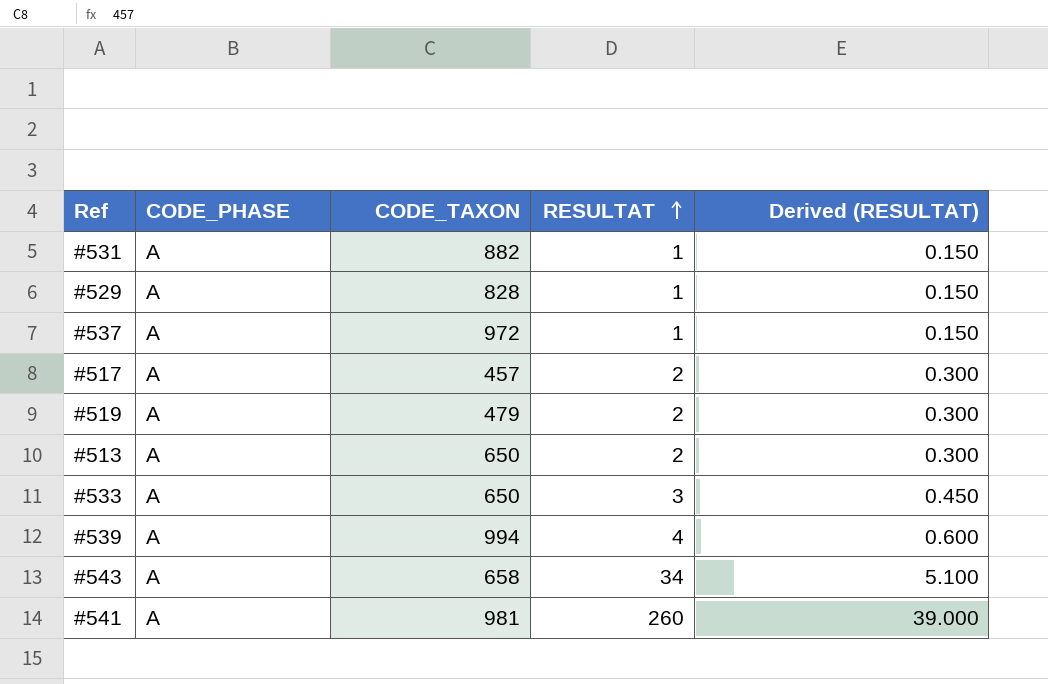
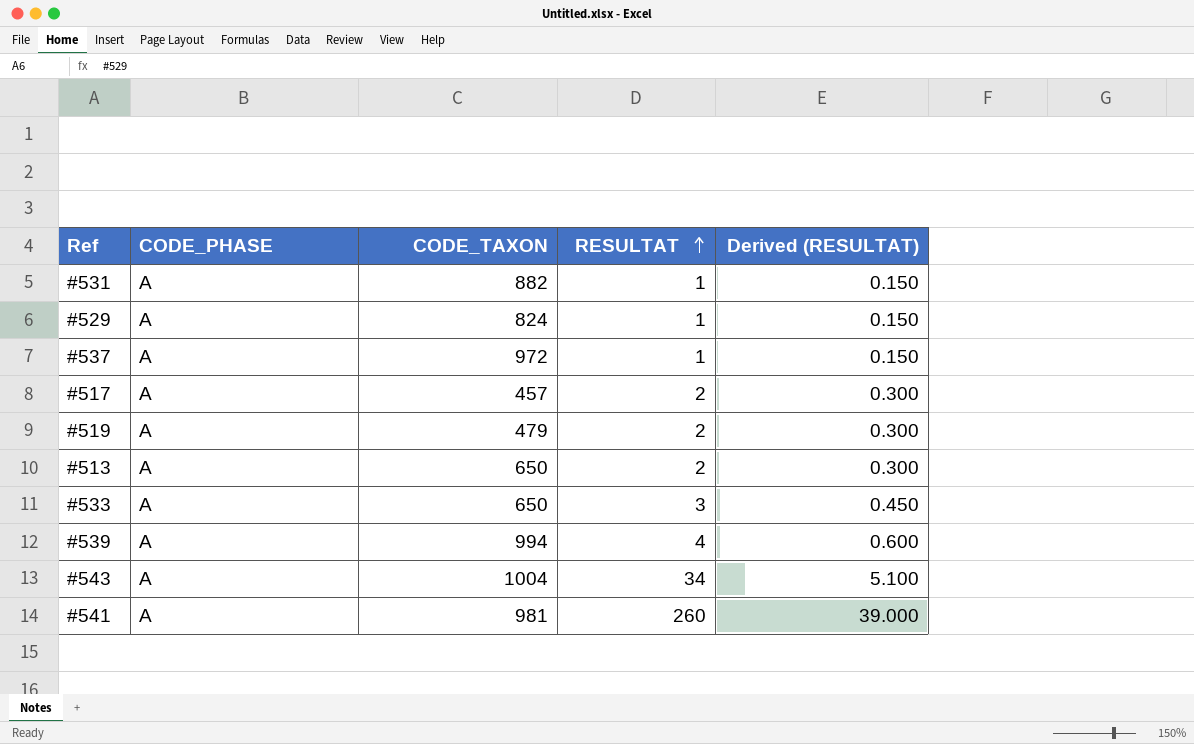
#529 | CODE_TAXON: 828 -> 824
#543 | CODE_TAXON: 658 -> 1004

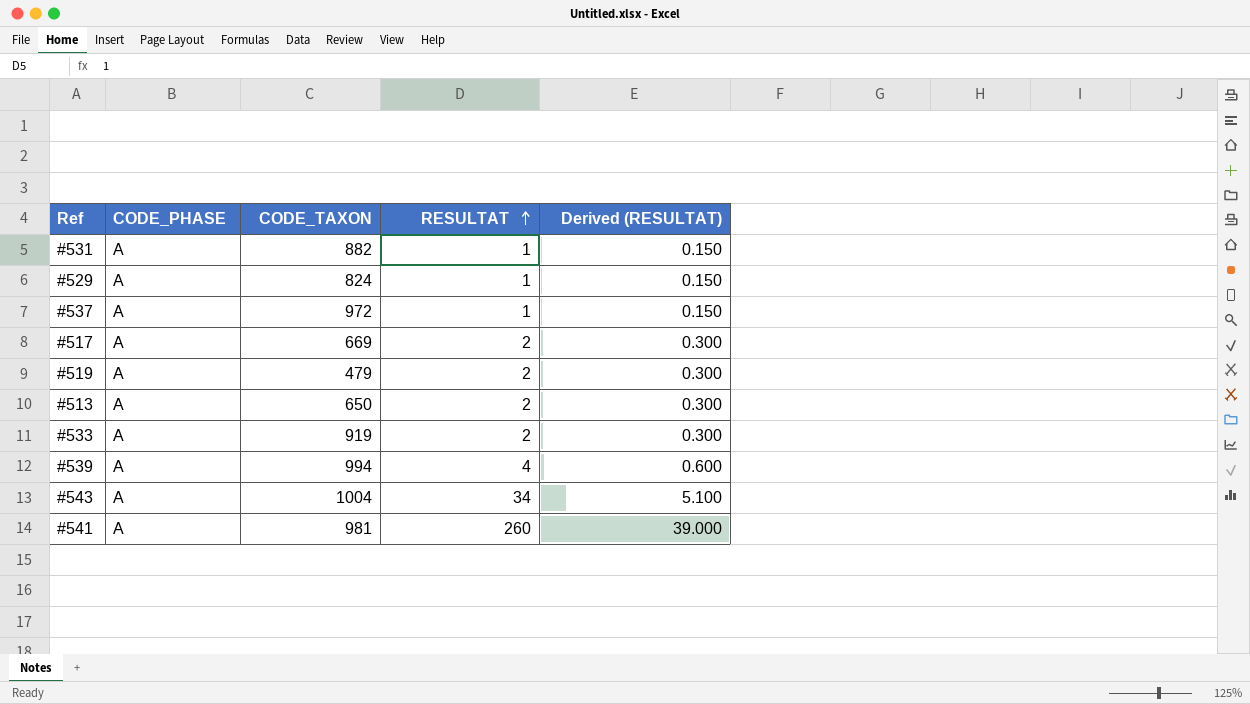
#517 | CODE_TAXON: 457 -> 669
#533 | CODE_TAXON: 650 -> 919
#533 | RESULTAT: 3 -> 2
#533 | Derived (RESULTAT): 0.450 -> 0.300

